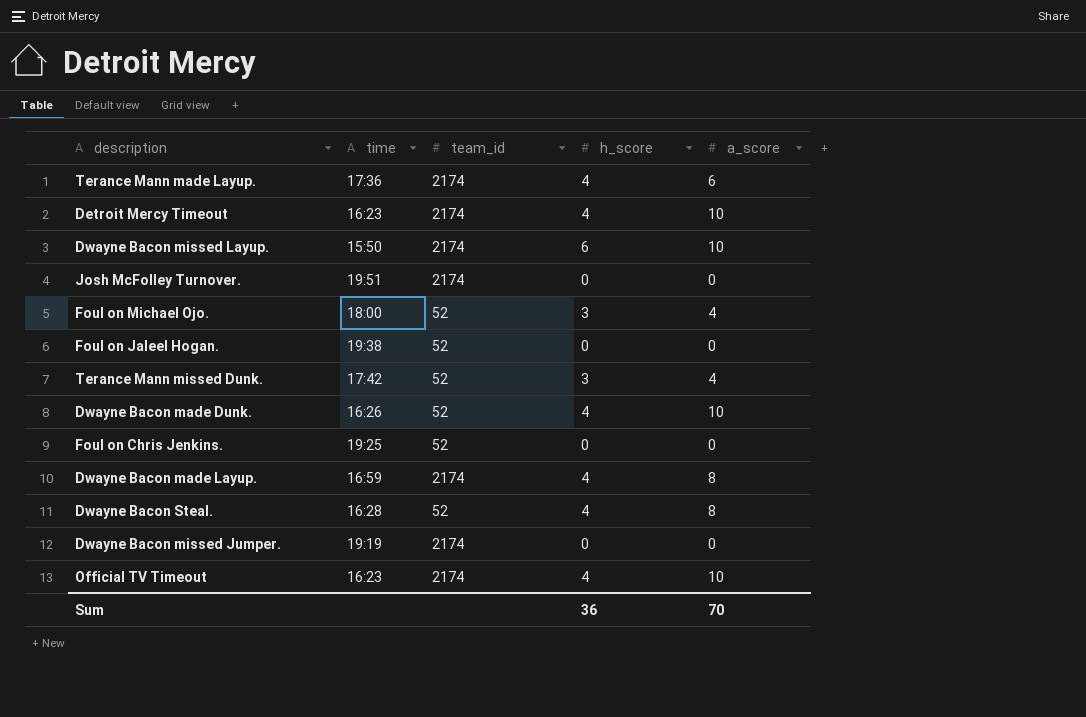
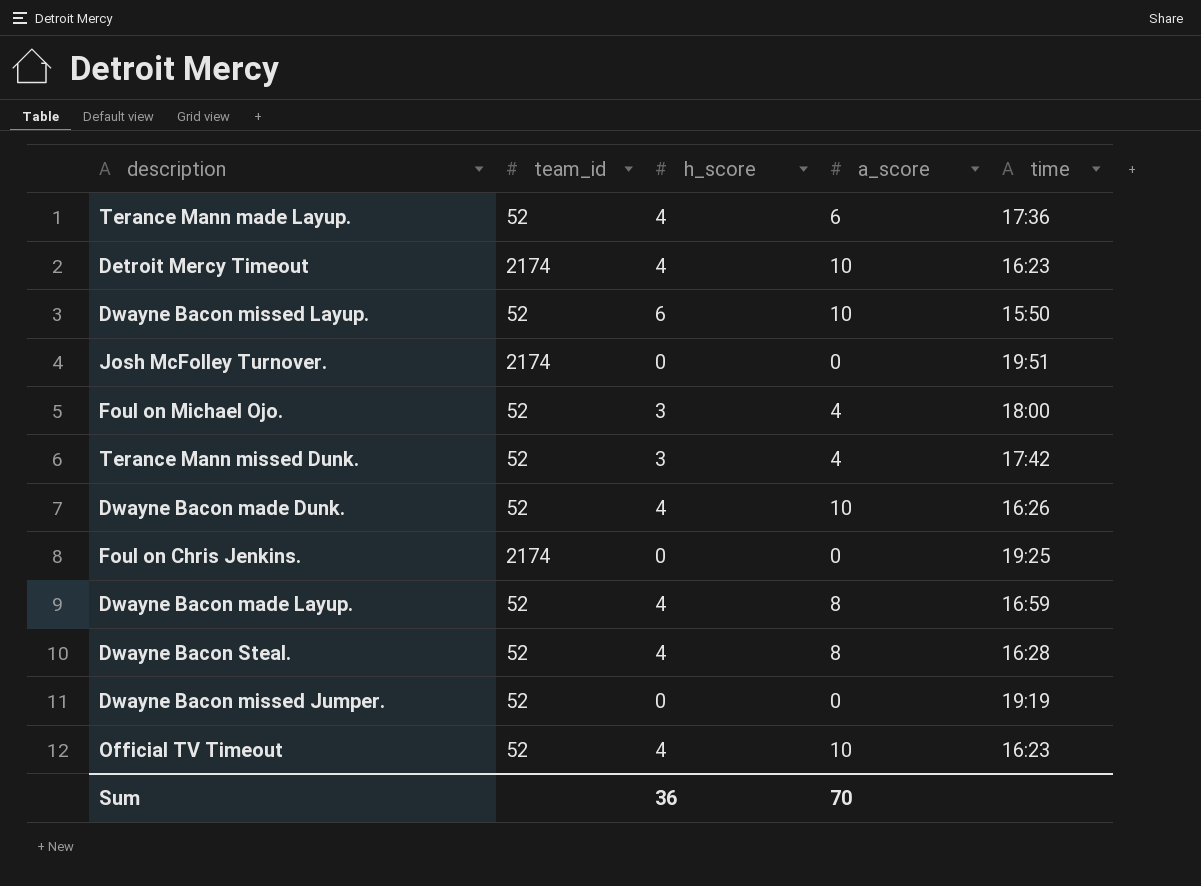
column time | position: 2 -> 5
row Foul on Jaleel Hogan.: 19:38 | 52 | 0 | 0 -> none
Terance Mann made Layup. | team_id: 2174 -> 52
Dwayne Bacon missed Layup. | team_id: 2174 -> 52
Foul on Chris Jenkins. | team_id: 52 -> 2174
Dwayne Bacon made Layup. | team_id: 2174 -> 52
Dwayne Bacon missed Jumper. | team_id: 2174 -> 52
Official TV Timeout | team_id: 2174 -> 52

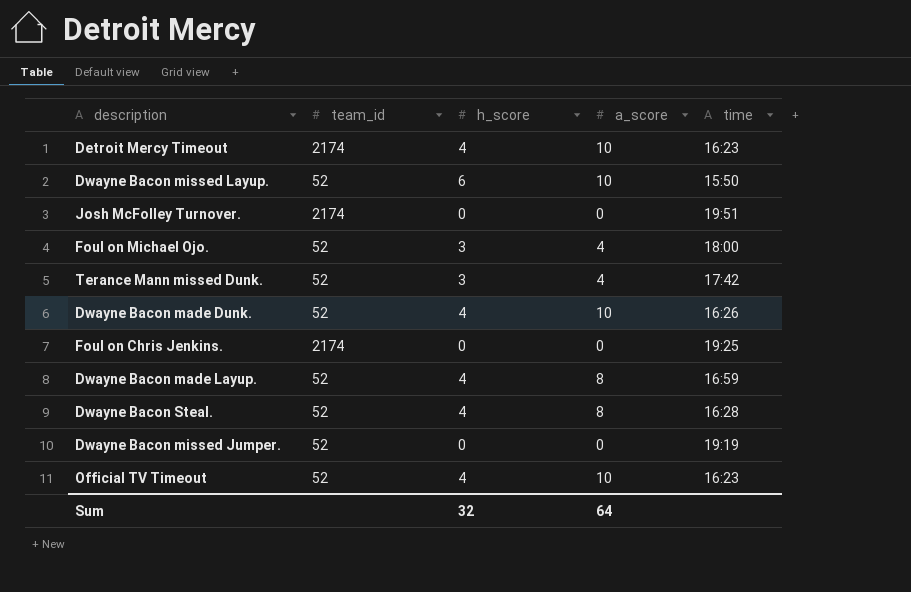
row Terance Mann made Layup.: 52 | 4 | 6 | 17:36 -> none
Sum | h_score: 36 -> 32
Sum | a_score: 70 -> 64

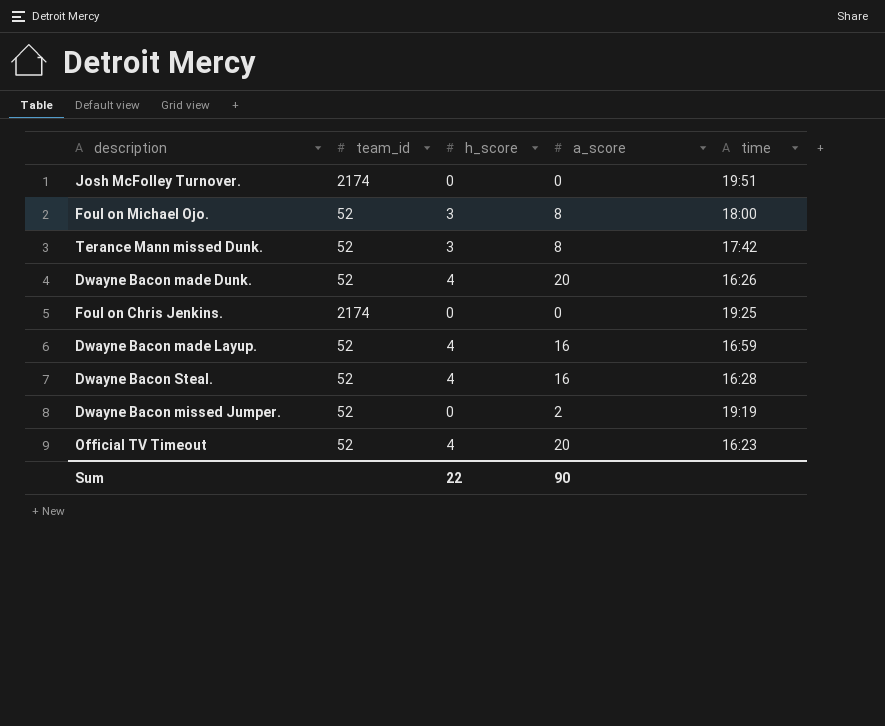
row Detroit Mercy Timeout: 2174 | 4 | 10 | 16:23 -> none
row Dwayne Bacon missed Layup.: 52 | 6 | 10 | 15:50 -> none
Foul on Michael Ojo. | a_score: 4 -> 8
Terance Mann missed Dunk. | a_score: 4 -> 8
Dwayne Bacon made Dunk. | a_score: 10 -> 20
Dwayne Bacon made Layup. | a_score: 8 -> 16
Dwayne Bacon Steal. | a_score: 8 -> 16
Dwayne Bacon missed Jumper. | a_score: 0 -> 2
Official TV Timeout | a_score: 10 -> 20
Sum | h_score: 32 -> 22
Sum | a_score: 64 -> 90

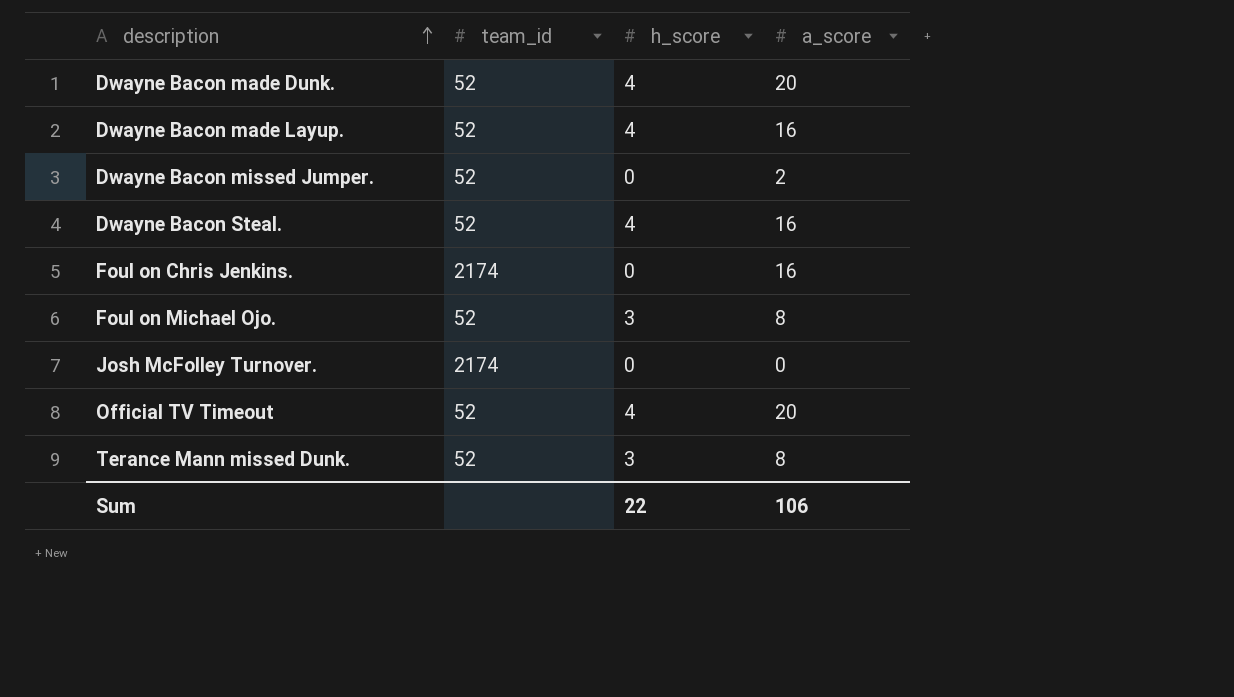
row order: none -> description ascending
column time | position: 5 -> none
Foul on Chris Jenkins. | a_score: 0 -> 16
Sum | a_score: 90 -> 106

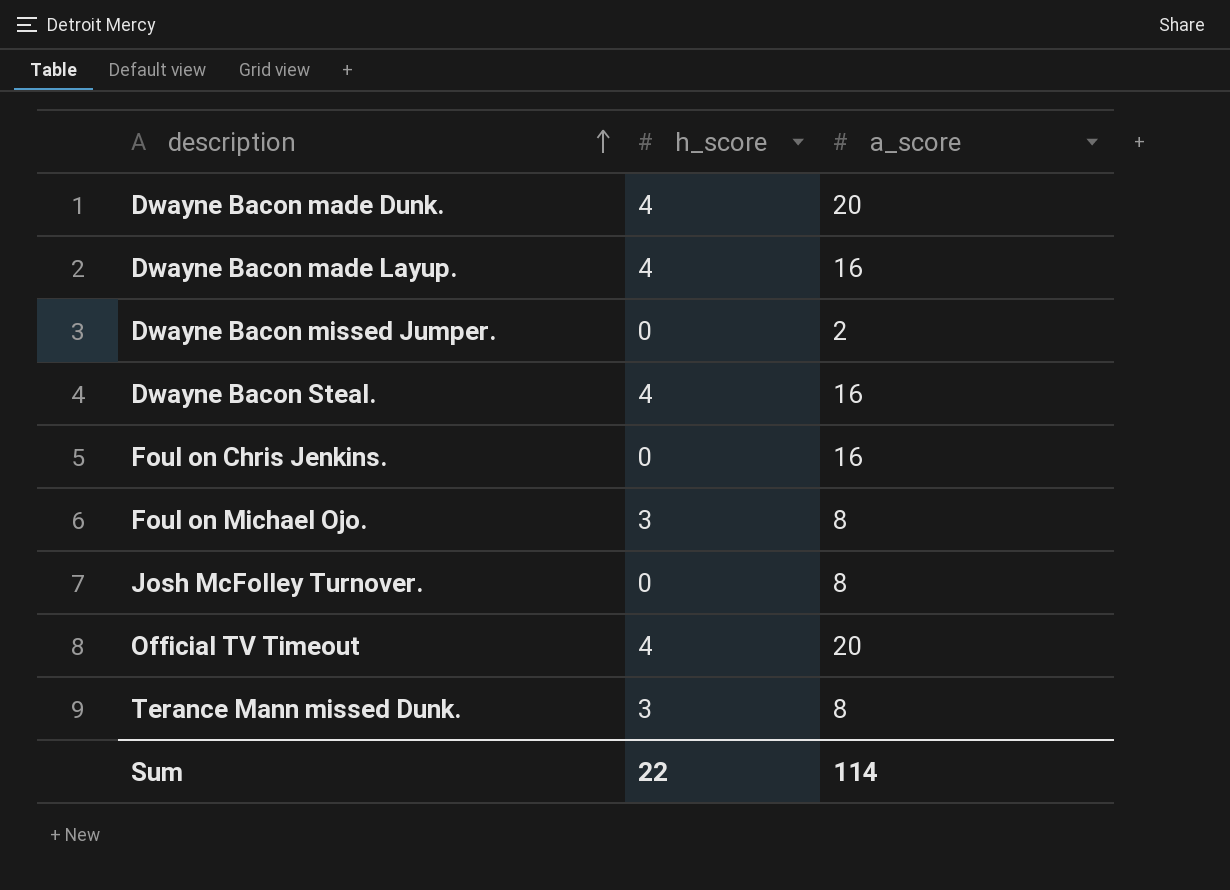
column team_id | position: 2 -> none
Josh McFolley Turnover. | a_score: 0 -> 8
Sum | a_score: 106 -> 114

